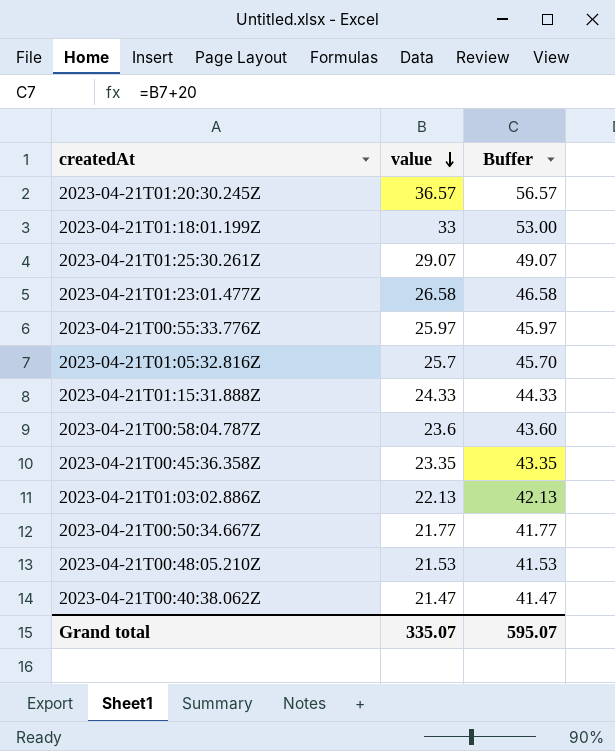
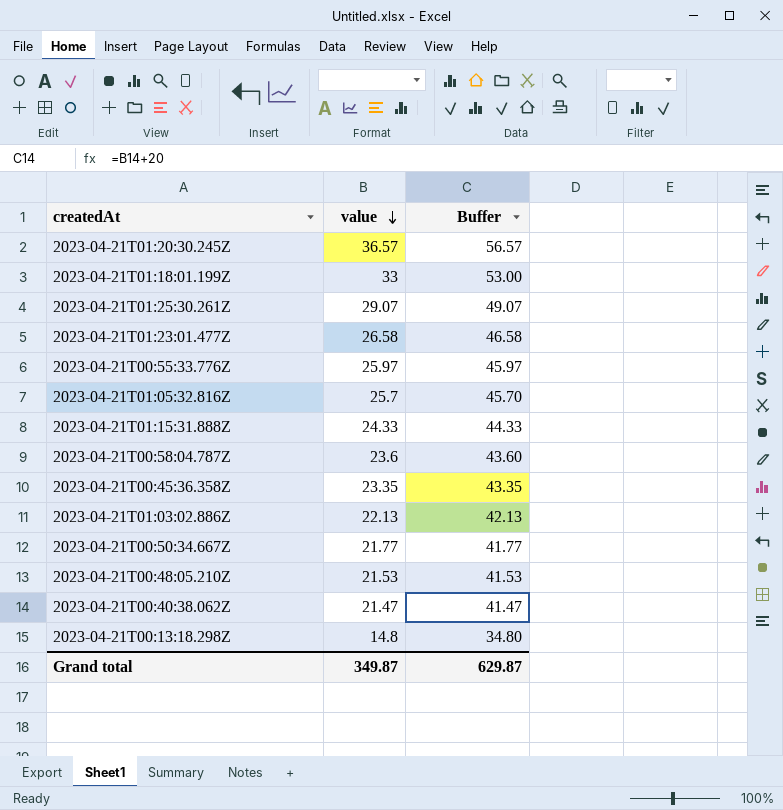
row 2023-04-21T00:13:18.298Z: none -> 14.8 | 34.80
Grand total | value: 335.07 -> 349.87
Grand total | Buffer: 595.07 -> 629.87

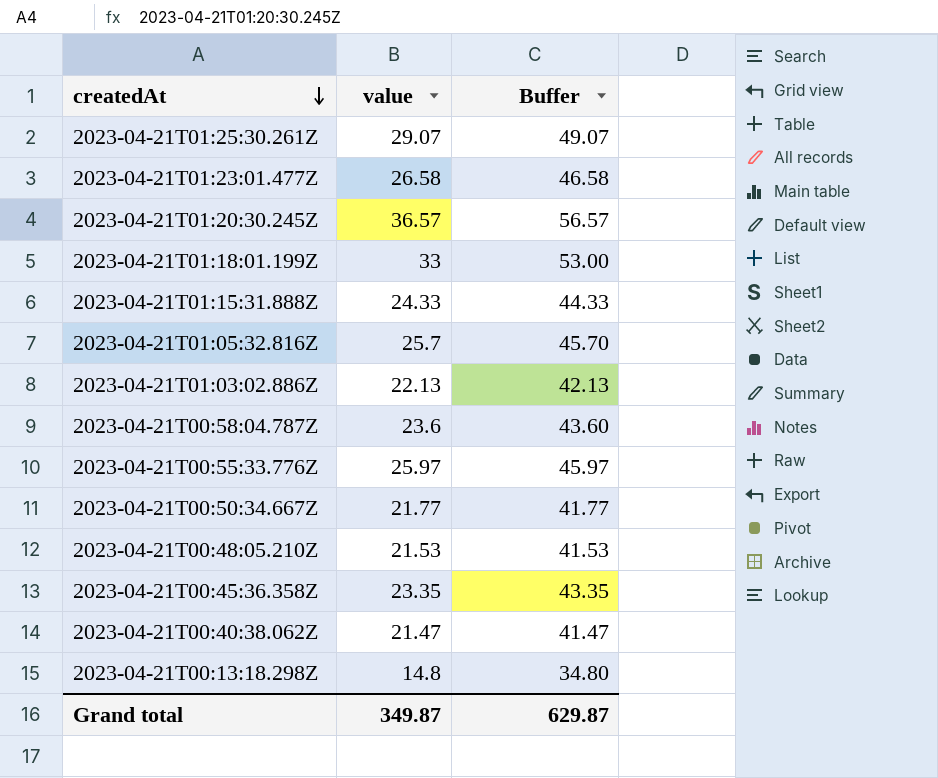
row order: value descending -> createdAt descending

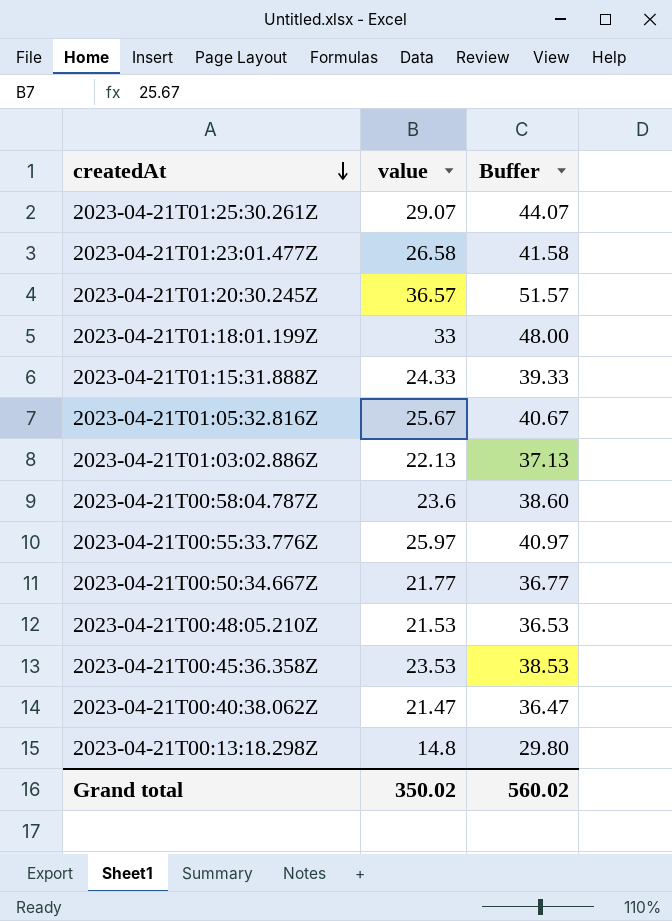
column Buffer | formula: [value] + 20 -> [value] + 15
2023-04-21T01:05:32.816Z | value: 25.7 -> 25.67
2023-04-21T00:45:36.358Z | value: 23.35 -> 23.53
Grand total | value: 349.87 -> 350.02
Grand total | Buffer: 629.87 -> 560.02

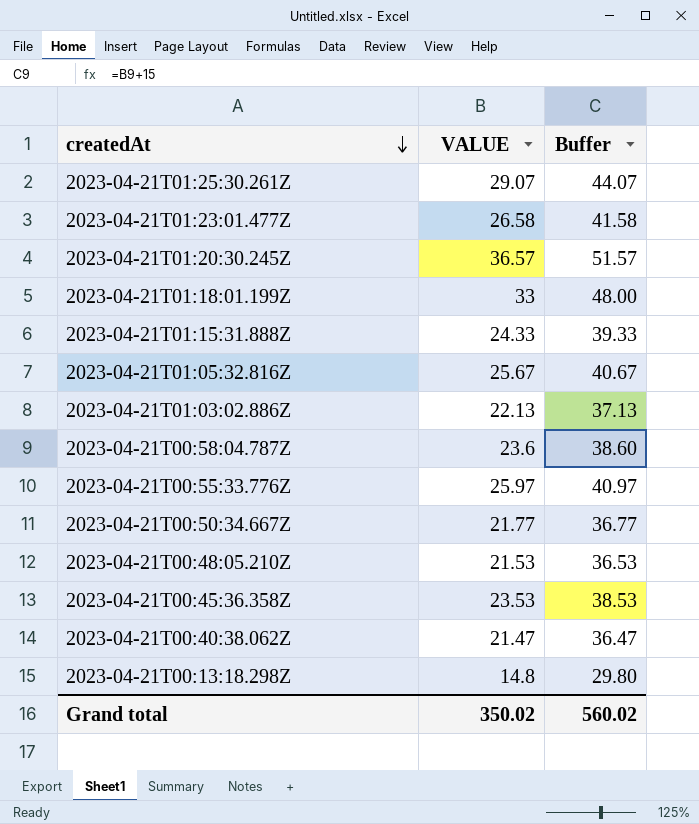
column name: value -> VALUE

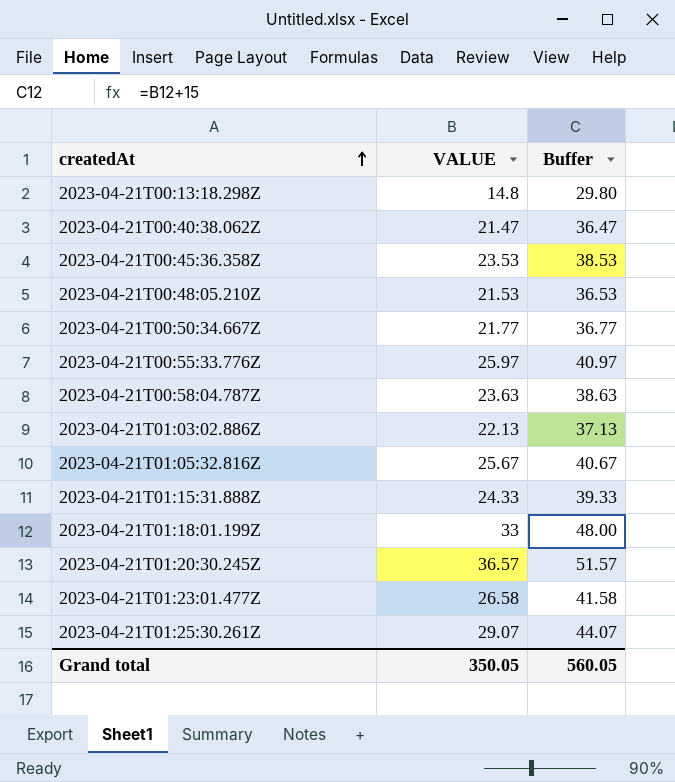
row order: createdAt descending -> createdAt ascending
2023-04-21T00:58:04.787Z | VALUE: 23.6 -> 23.63
2023-04-21T00:58:04.787Z | Buffer: 38.60 -> 38.63
Grand total | VALUE: 350.02 -> 350.05
Grand total | Buffer: 560.02 -> 560.05

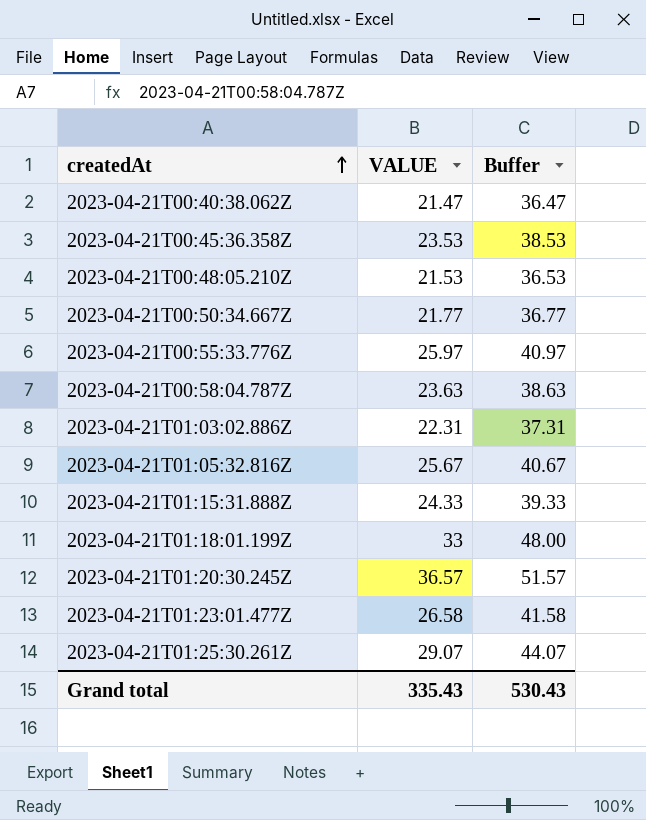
row 2023-04-21T00:13:18.298Z: 14.8 | 29.80 -> none
2023-04-21T01:03:02.886Z | VALUE: 22.13 -> 22.31
2023-04-21T01:03:02.886Z | Buffer: 37.13 -> 37.31
Grand total | VALUE: 350.05 -> 335.43
Grand total | Buffer: 560.05 -> 530.43

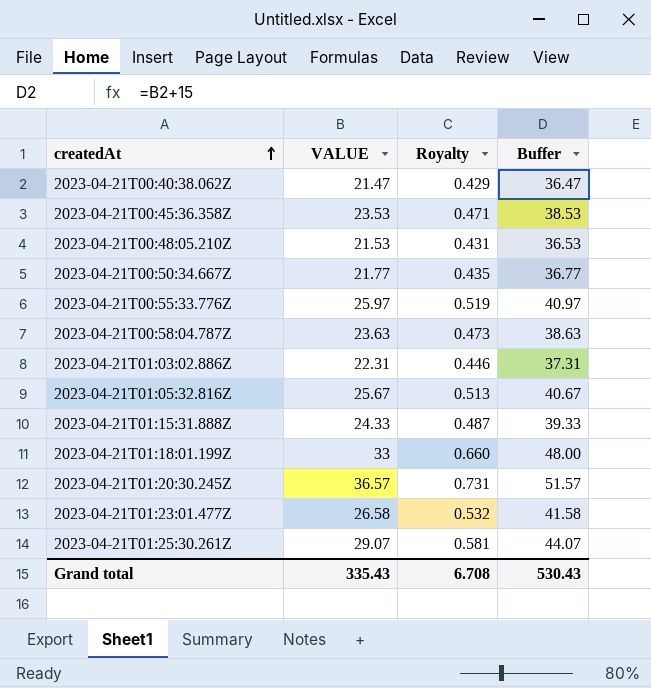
column Royalty | formula: none -> [VALUE] * 0.02

